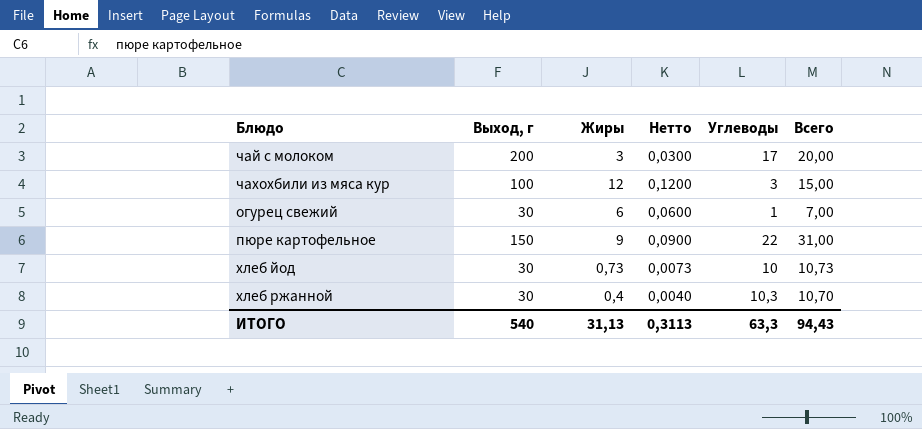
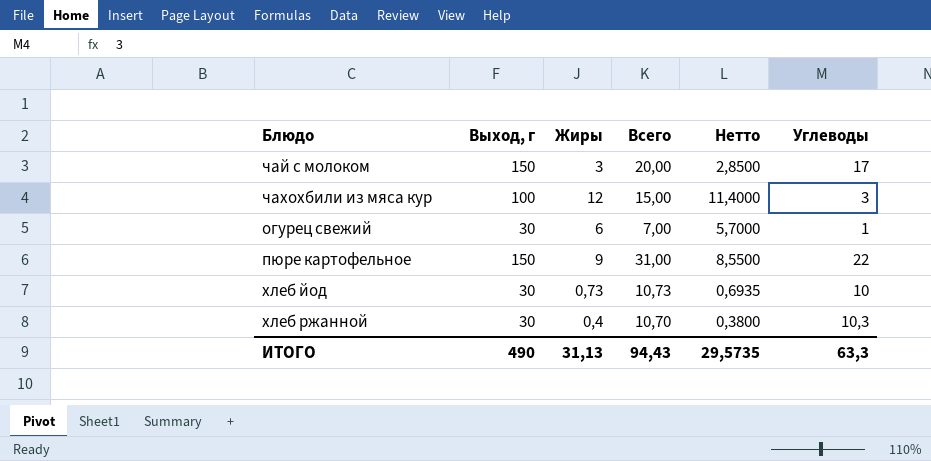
column Всего | position: 6 -> 4
column Нетто | formula: [Жиры] * 0,01 -> [Жиры] * 0,95
чай с молоком | Выход, г: 200 -> 150
ИТОГО | Выход, г: 540 -> 490
ИТОГО | Нетто: 0,3113 -> 29,5735

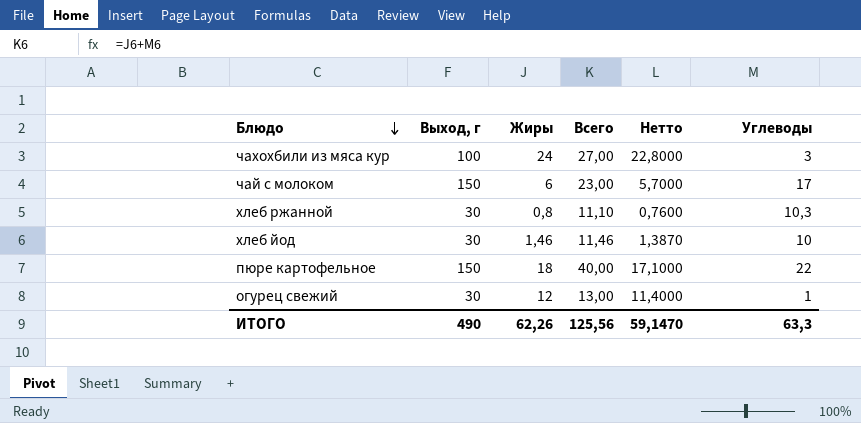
row order: none -> Блюдо descending
чахохбили из мяса кур | Жиры: 12 -> 24
чахохбили из мяса кур | Всего: 15,00 -> 27,00
чахохбили из мяса кур | Нетто: 11,4000 -> 22,8000
чай с молоком | Жиры: 3 -> 6
чай с молоком | Всего: 20,00 -> 23,00
чай с молоком | Нетто: 2,8500 -> 5,7000
хлеб ржанной | Жиры: 0,4 -> 0,8
хлеб ржанной | Всего: 10,70 -> 11,10
хлеб ржанной | Нетто: 0,3800 -> 0,7600
хлеб йод | Жиры: 0,73 -> 1,46
хлеб йод | Всего: 10,73 -> 11,46
хлеб йод | Нетто: 0,6935 -> 1,3870
пюре картофельное | Жиры: 9 -> 18
пюре картофельное | Всего: 31,00 -> 40,00
пюре картофельное | Нетто: 8,5500 -> 17,1000
огурец свежий | Жиры: 6 -> 12
огурец свежий | Всего: 7,00 -> 13,00
огурец свежий | Нетто: 5,7000 -> 11,4000
ИТОГО | Жиры: 31,13 -> 62,26
ИТОГО | Всего: 94,43 -> 125,56
ИТОГО | Нетто: 29,5735 -> 59,1470

